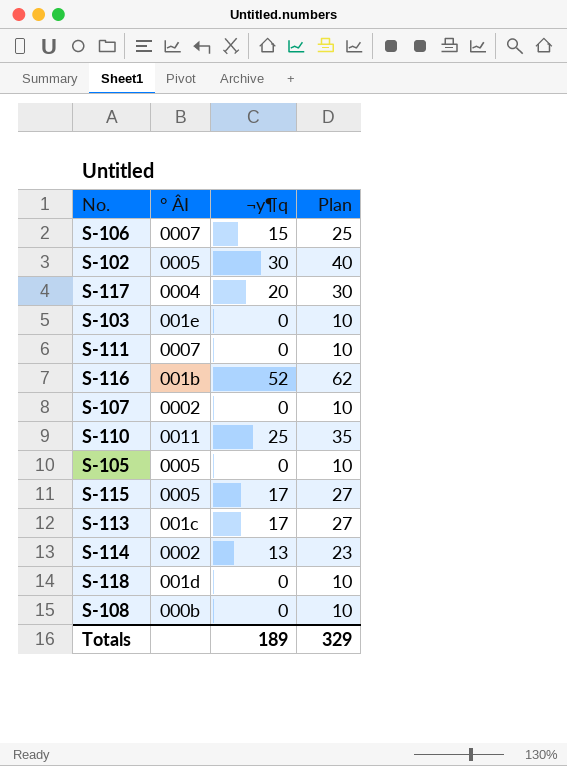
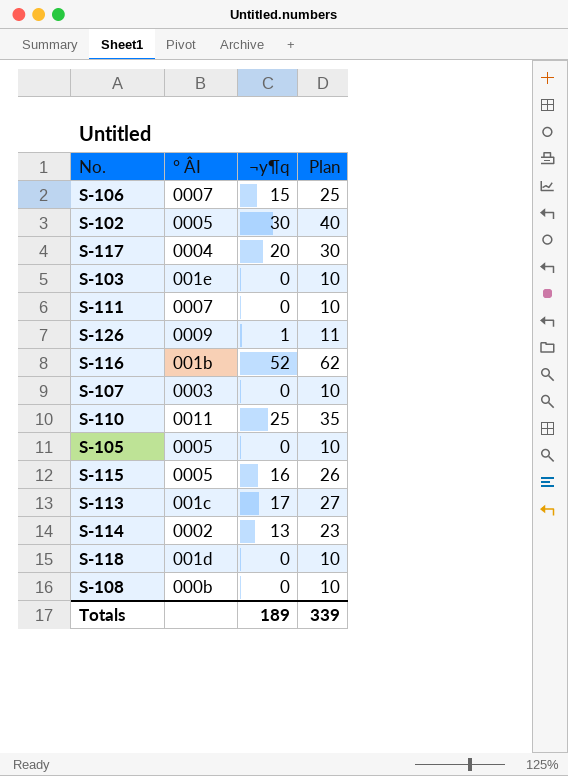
row S-126: none -> 0009 | 1 | 11
S-107 | ° ÂI: 0002 -> 0003
S-115 | ¬y¶q: 17 -> 16
S-115 | Plan: 27 -> 26
Totals | Plan: 329 -> 339

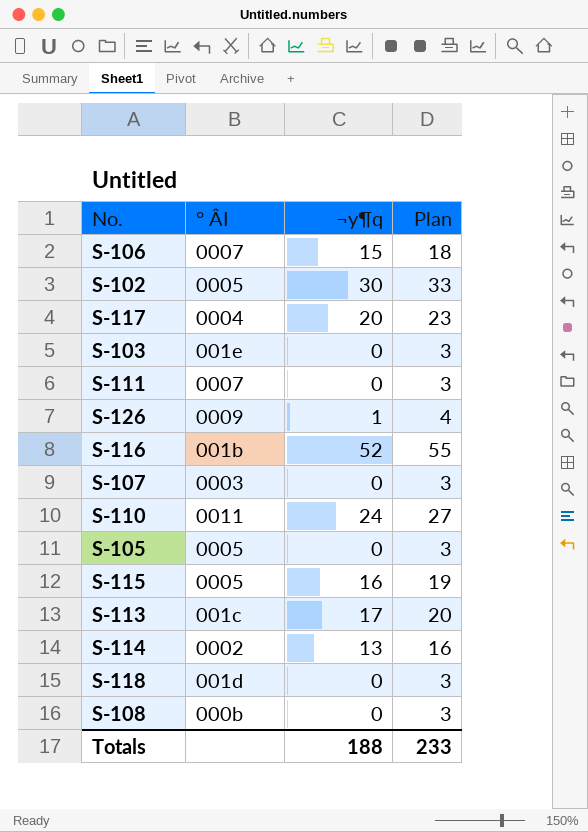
column Plan | formula: [¬y¶q] + 10 -> [¬y¶q] + 3
S-110 | ¬y¶q: 25 -> 24
Totals | ¬y¶q: 189 -> 188
Totals | Plan: 339 -> 233

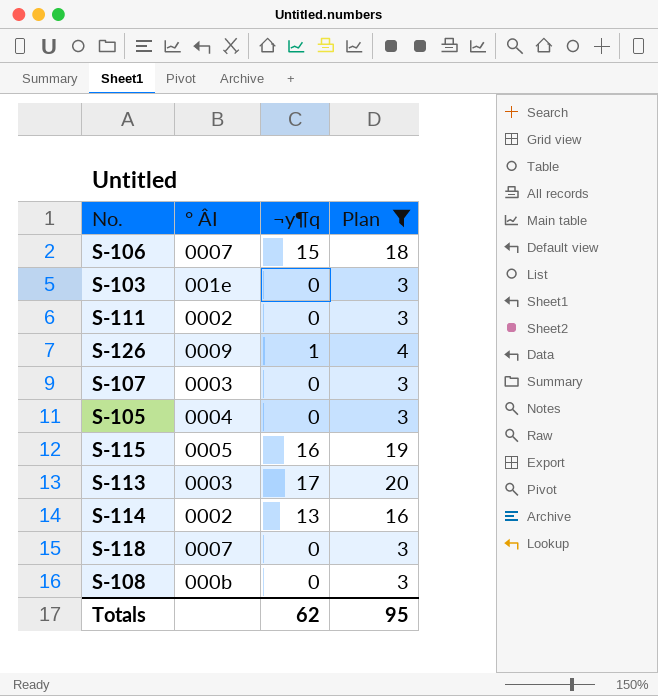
filter: none -> Plan <= 20
S-111 | ° ÂI: 0007 -> 0002
S-105 | ° ÂI: 0005 -> 0004
S-113 | ° ÂI: 001c -> 0003
S-118 | ° ÂI: 001d -> 0007
Totals | ¬y¶q: 188 -> 62
Totals | Plan: 233 -> 95

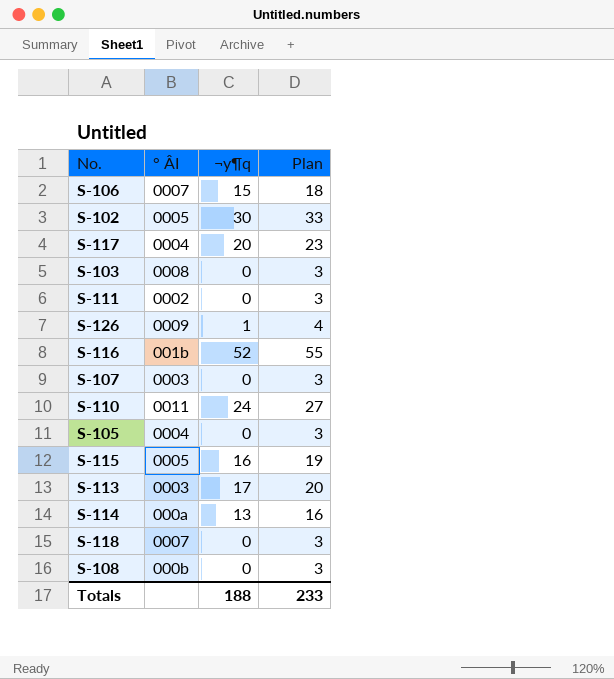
filter: Plan <= 20 -> none
S-103 | ° ÂI: 001e -> 0008
S-114 | ° ÂI: 0002 -> 000a
Totals | ¬y¶q: 62 -> 188
Totals | Plan: 95 -> 233

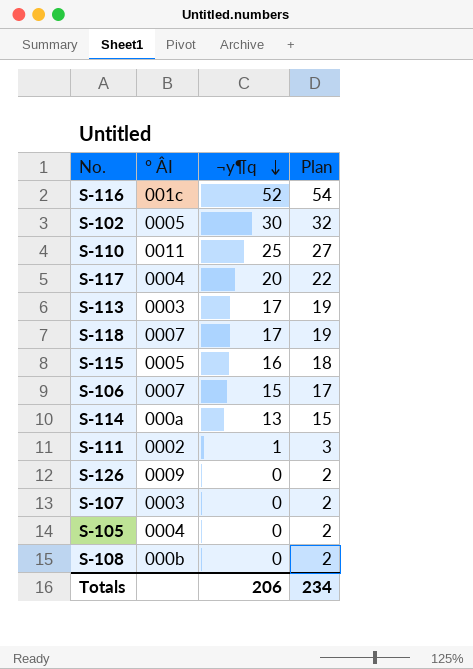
row order: none -> ¬y¶q descending
column Plan | formula: [¬y¶q] + 3 -> [¬y¶q] + 2
row S-103: 0008 | 0 | 3 -> none
S-116 | ° ÂI: 001b -> 001c
S-110 | ¬y¶q: 24 -> 25
S-118 | ¬y¶q: 0 -> 17
S-111 | ¬y¶q: 0 -> 1
S-126 | ¬y¶q: 1 -> 0
Totals | ¬y¶q: 188 -> 206
Totals | Plan: 233 -> 234

